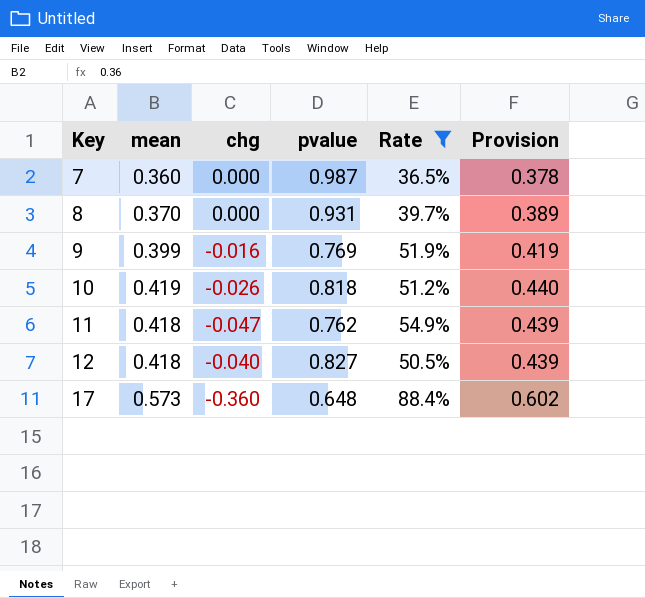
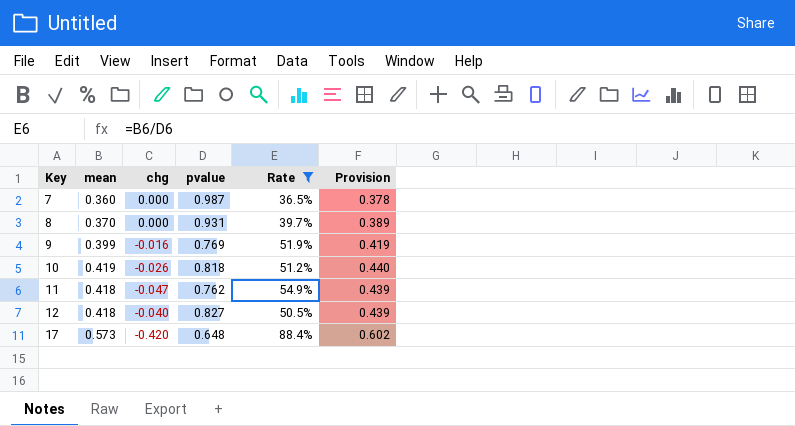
17 | chg: -0.360 -> -0.420

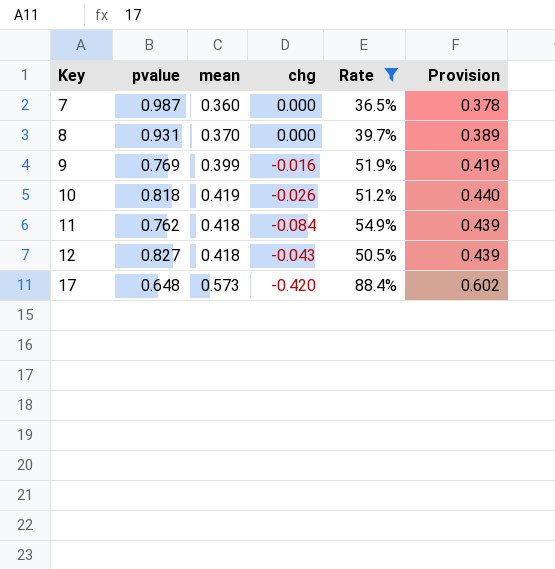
column pvalue | position: 4 -> 2
11 | chg: -0.047 -> -0.084
12 | chg: -0.040 -> -0.043

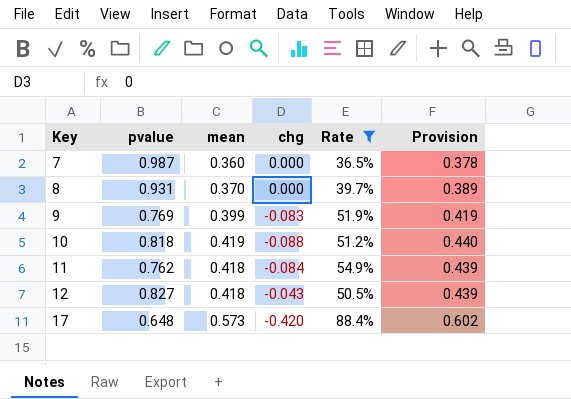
9 | chg: -0.016 -> -0.083
10 | chg: -0.026 -> -0.088

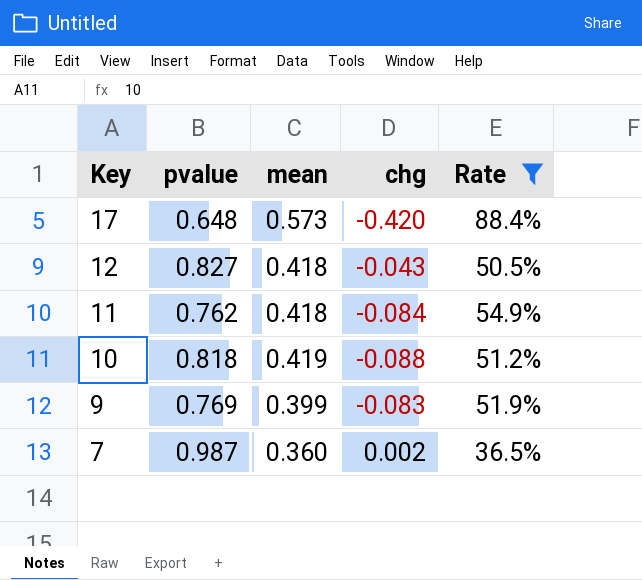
row order: Key ascending -> Key descending
column Provision | formula: [mean] * 1.05 -> none
row 8: 0.931 | 0.370 | 0.000 | 39.7% | 0.389 -> none
7 | chg: 0.000 -> 0.002

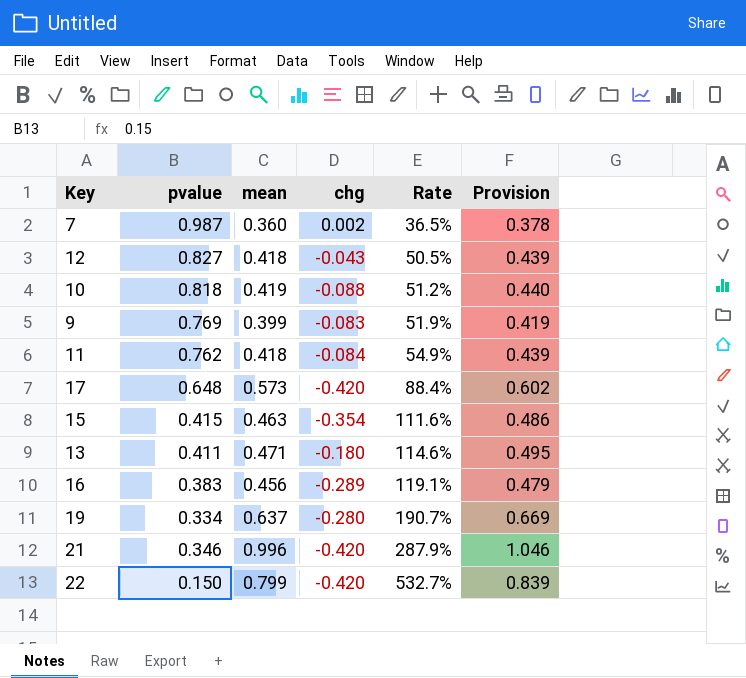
filter: Rate <= 88.4% -> none
row order: Key descending -> Rate ascending
column Provision | formula: none -> [mean] * 1.05

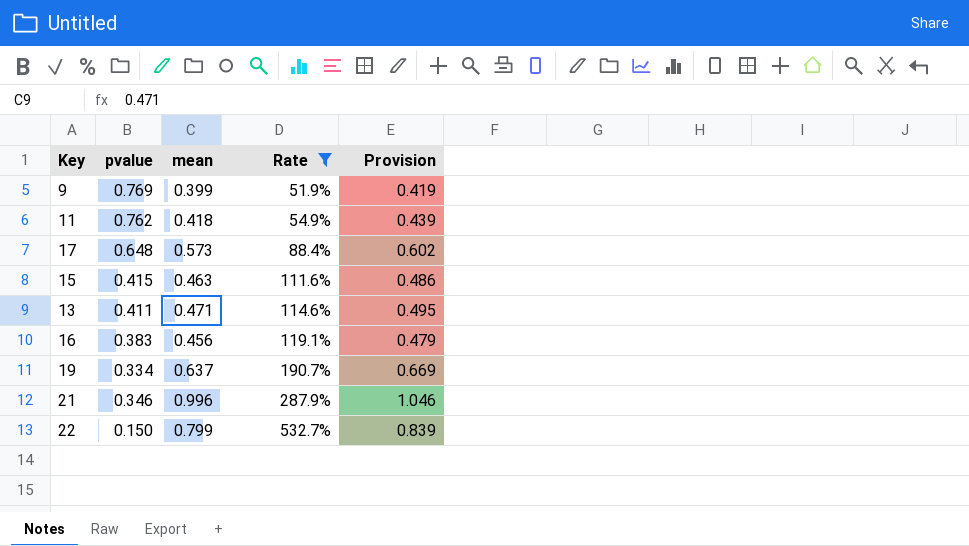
filter: none -> Rate >= 51.9%
column chg | position: 4 -> none

